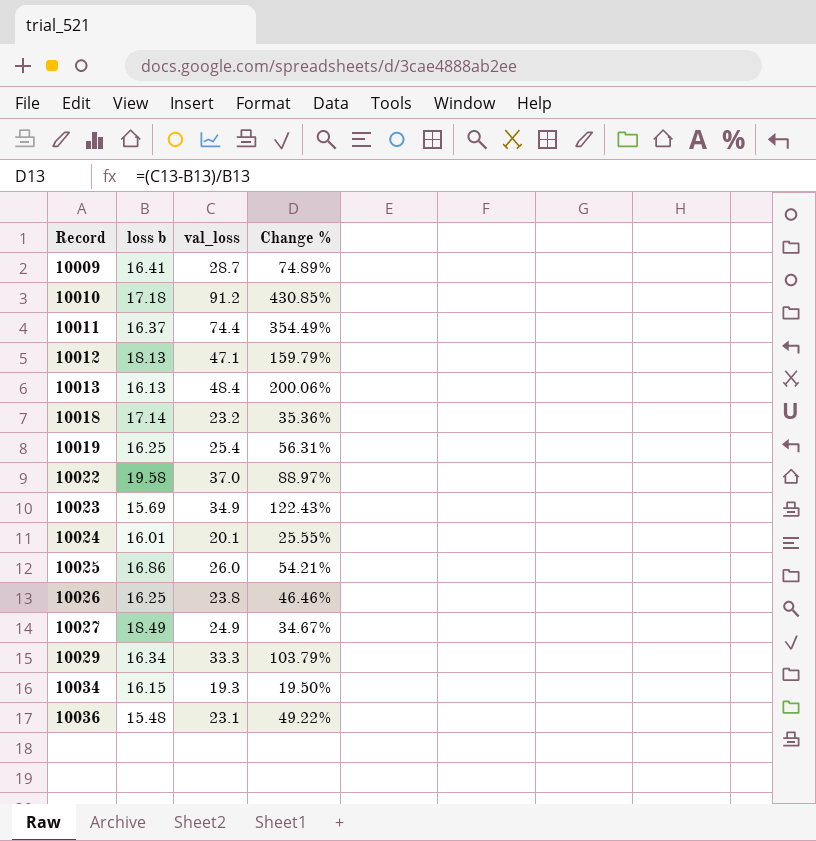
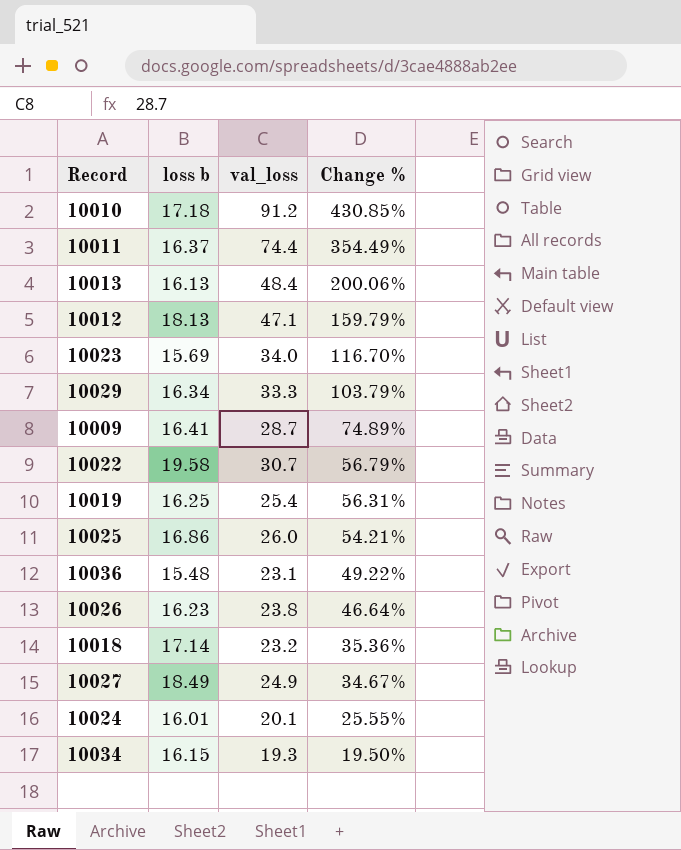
row order: Record ascending -> Change % descending
10023 | val_loss: 34.9 -> 34.0
10023 | Change %: 122.43% -> 116.70%
10022 | val_loss: 37.0 -> 30.7
10022 | Change %: 88.97% -> 56.79%
10026 | loss b: 16.25 -> 16.23
10026 | Change %: 46.46% -> 46.64%

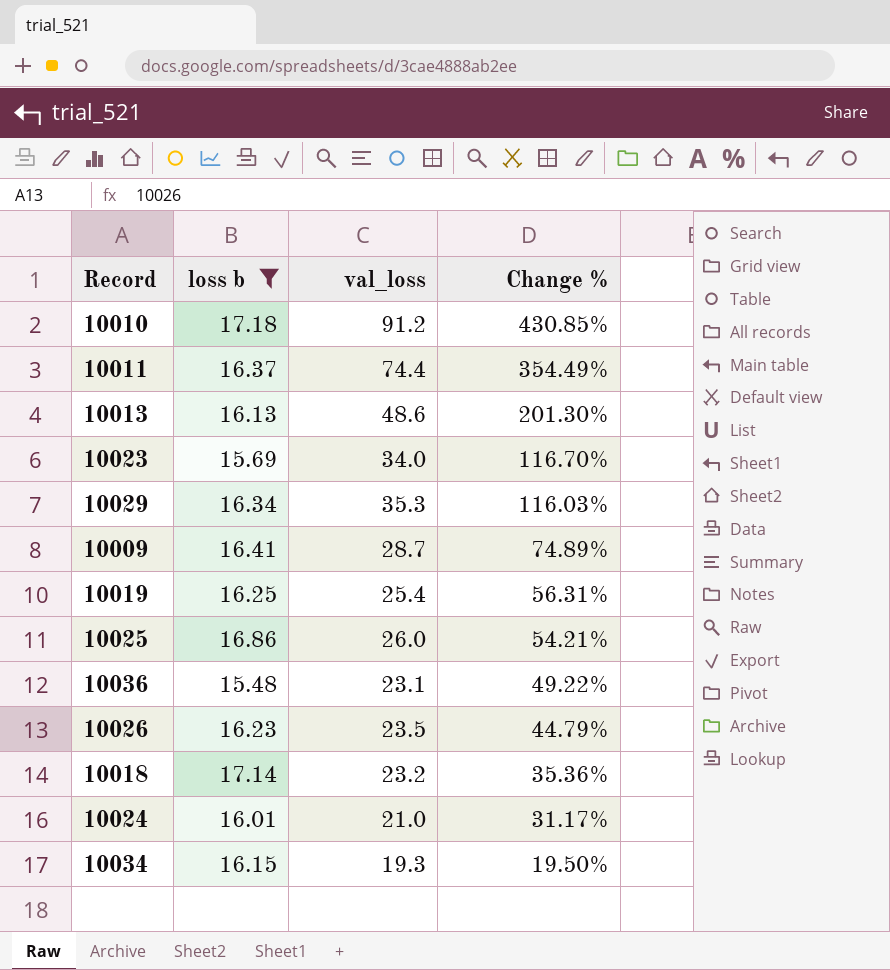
filter: none -> loss b <= 17.18
10013 | val_loss: 48.4 -> 48.6
10013 | Change %: 200.06% -> 201.30%
10029 | val_loss: 33.3 -> 35.3
10029 | Change %: 103.79% -> 116.03%
10026 | val_loss: 23.8 -> 23.5
10026 | Change %: 46.64% -> 44.79%
10024 | val_loss: 20.1 -> 21.0
10024 | Change %: 25.55% -> 31.17%

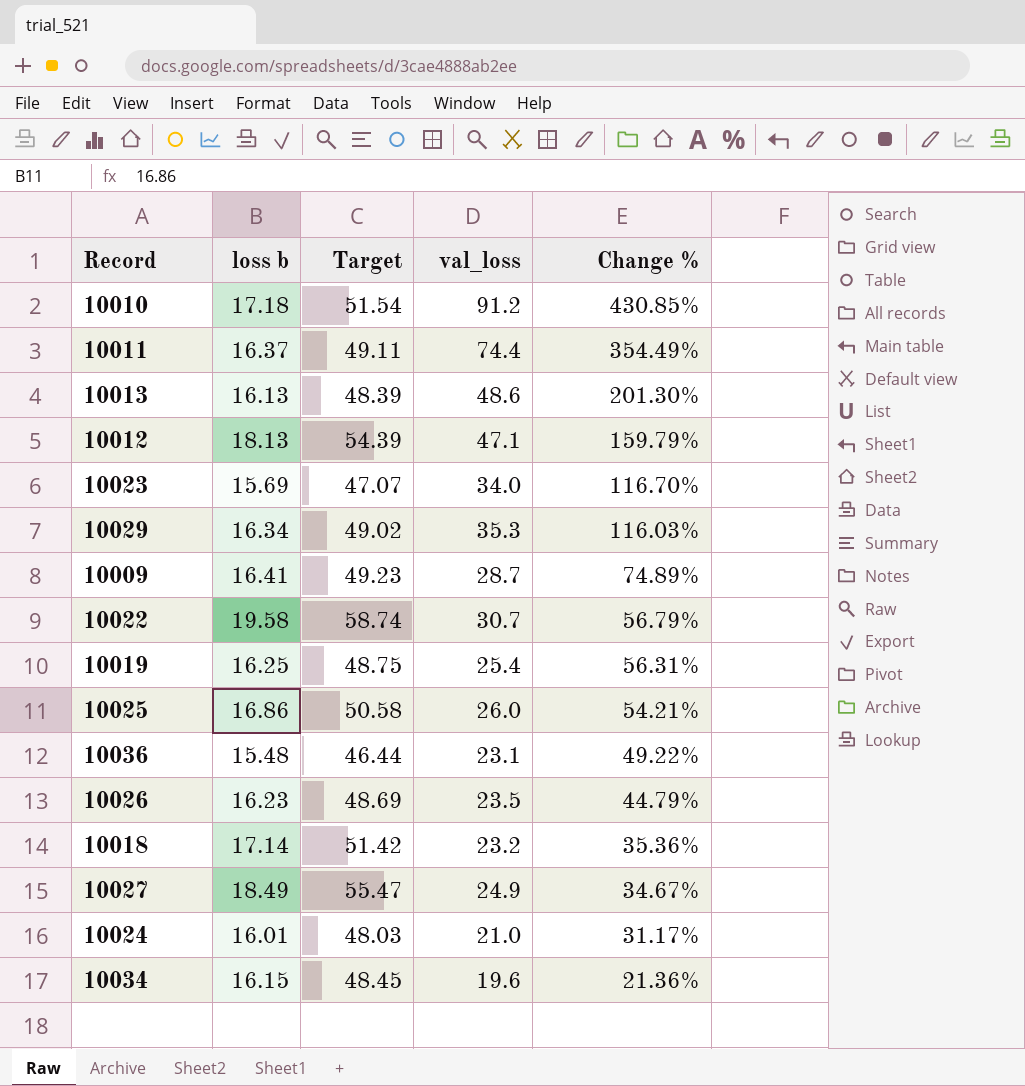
filter: loss b <= 17.18 -> none
column Target | formula: none -> [loss b] * 3
10034 | val_loss: 19.3 -> 19.6
10034 | Change %: 19.50% -> 21.36%

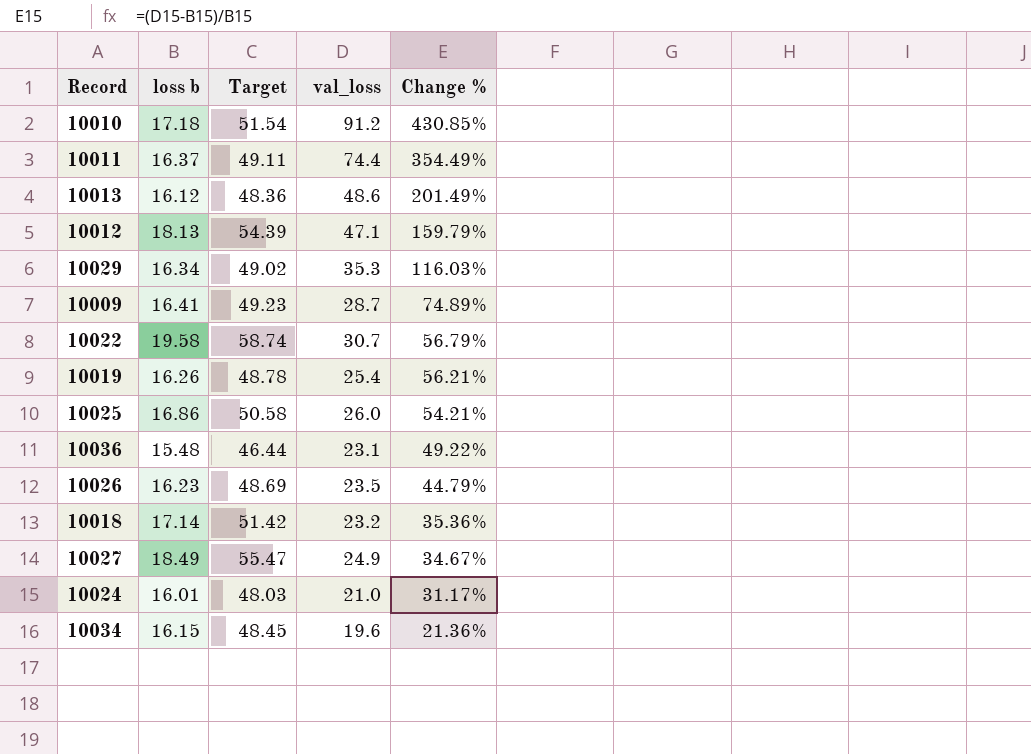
row 10023: 15.69 | 47.07 | 34.0 | 116.70% -> none
10013 | loss b: 16.13 -> 16.12
10013 | Target: 48.39 -> 48.36
10013 | Change %: 201.30% -> 201.49%
10019 | loss b: 16.25 -> 16.26
10019 | Target: 48.75 -> 48.78
10019 | Change %: 56.31% -> 56.21%

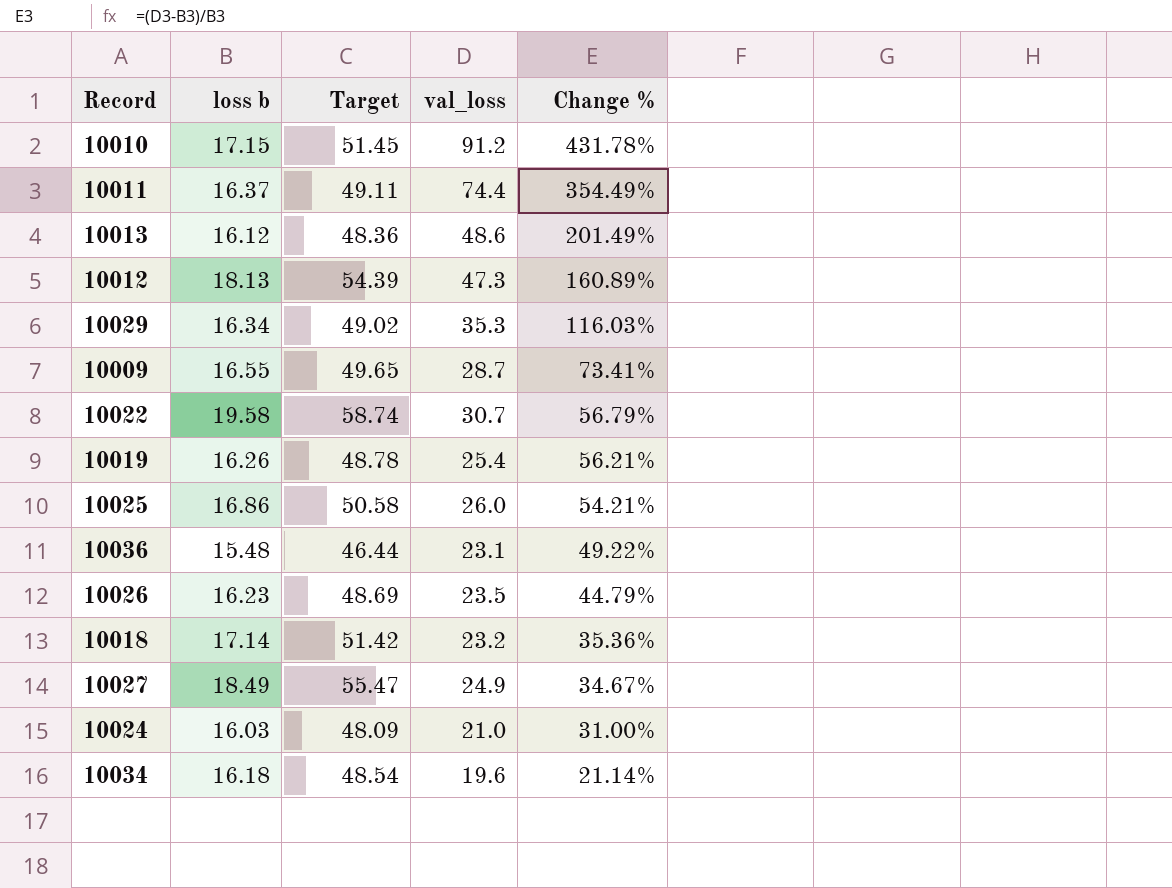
10010 | loss b: 17.18 -> 17.15
10010 | Target: 51.54 -> 51.45
10010 | Change %: 430.85% -> 431.78%
10012 | val_loss: 47.1 -> 47.3
10012 | Change %: 159.79% -> 160.89%
10009 | loss b: 16.41 -> 16.55
10009 | Target: 49.23 -> 49.65
10009 | Change %: 74.89% -> 73.41%
10024 | loss b: 16.01 -> 16.03
10024 | Target: 48.03 -> 48.09
10024 | Change %: 31.17% -> 31.00%
10034 | loss b: 16.15 -> 16.18
10034 | Target: 48.45 -> 48.54
10034 | Change %: 21.36% -> 21.14%

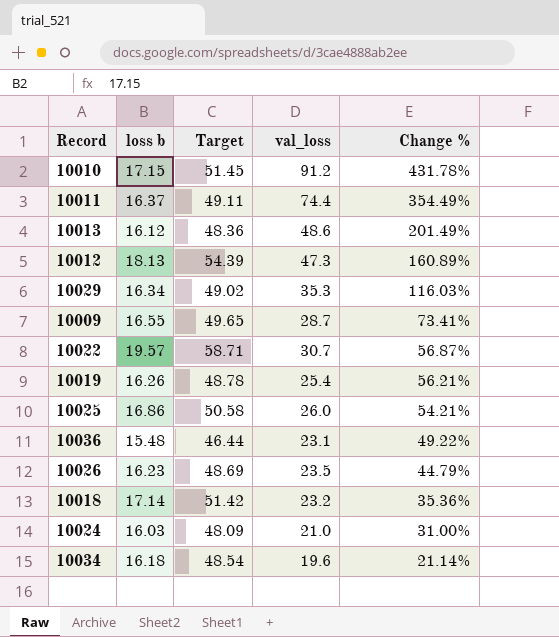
row 10027: 18.49 | 55.47 | 24.9 | 34.67% -> none
10022 | loss b: 19.58 -> 19.57
10022 | Target: 58.74 -> 58.71
10022 | Change %: 56.79% -> 56.87%

